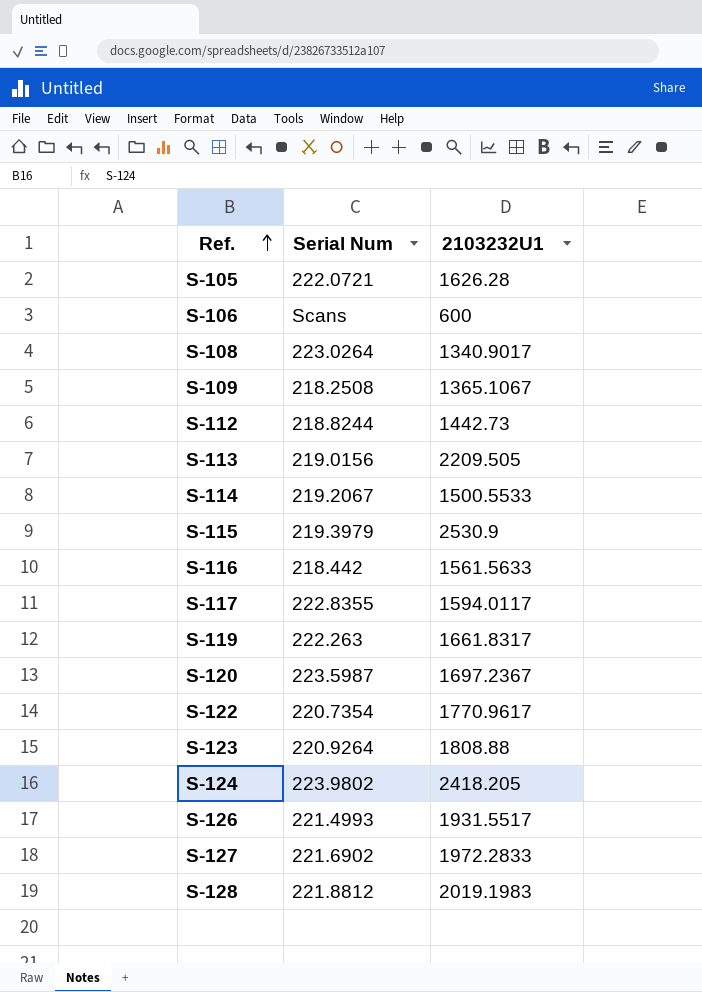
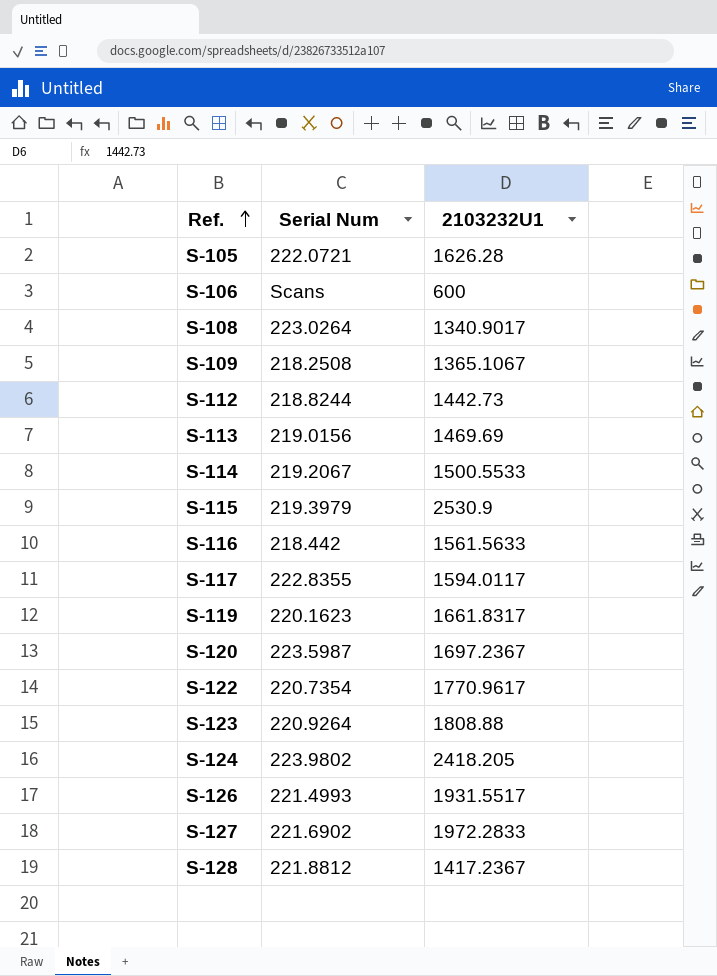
S-113 | 2103232U1: 2209.505 -> 1469.69
S-119 | Serial Num: 222.263 -> 220.1623
S-128 | 2103232U1: 2019.1983 -> 1417.2367

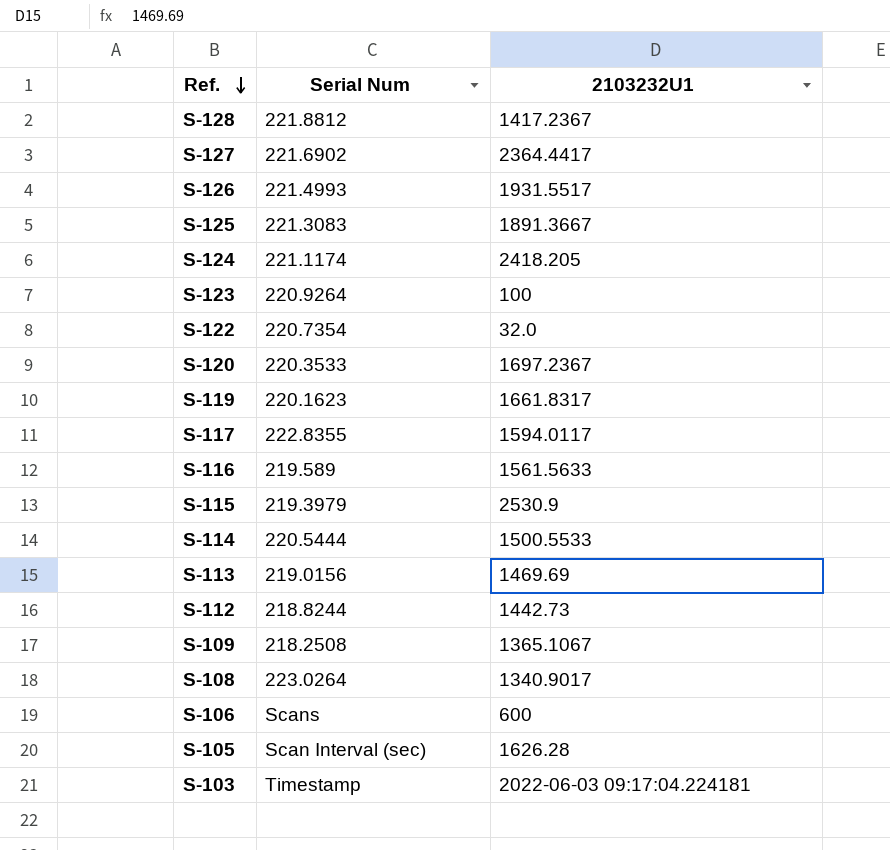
row order: Ref. ascending -> Ref. descending
S-127 | 2103232U1: 1972.2833 -> 2364.4417
row S-125: none -> 221.3083 | 1891.3667
S-124 | Serial Num: 223.9802 -> 221.1174
S-123 | 2103232U1: 1808.88 -> 100
S-122 | 2103232U1: 1770.9617 -> 32.0
S-120 | Serial Num: 223.5987 -> 220.3533
S-116 | Serial Num: 218.442 -> 219.589
S-114 | Serial Num: 219.2067 -> 220.5444
S-105 | Serial Num: 222.0721 -> Scan Interval (sec)
row S-103: none -> Timestamp | 2022-06-03 09:17:04.224181

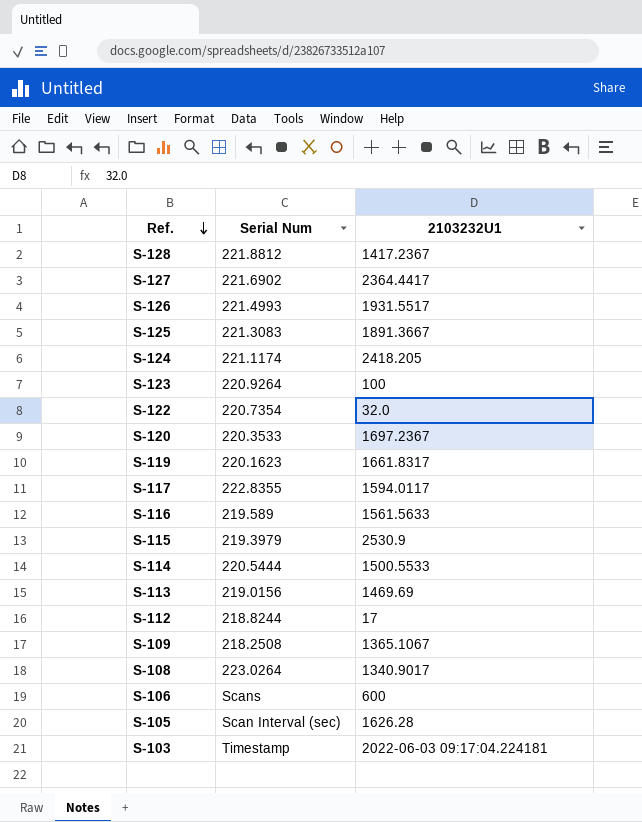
S-112 | 2103232U1: 1442.73 -> 17

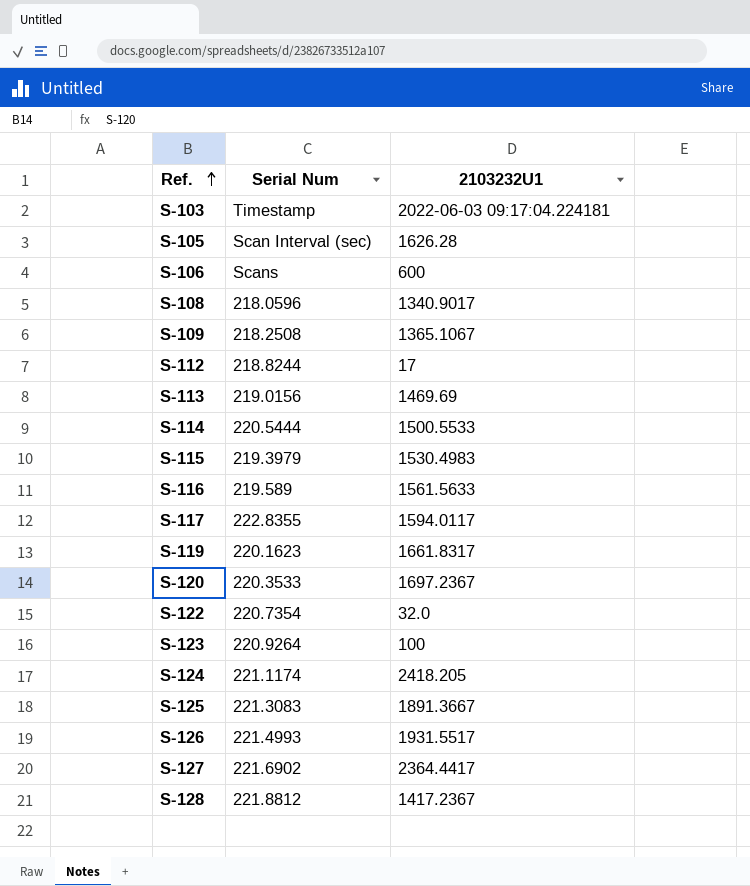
row order: Ref. descending -> Ref. ascending
S-108 | Serial Num: 223.0264 -> 218.0596
S-115 | 2103232U1: 2530.9 -> 1530.4983

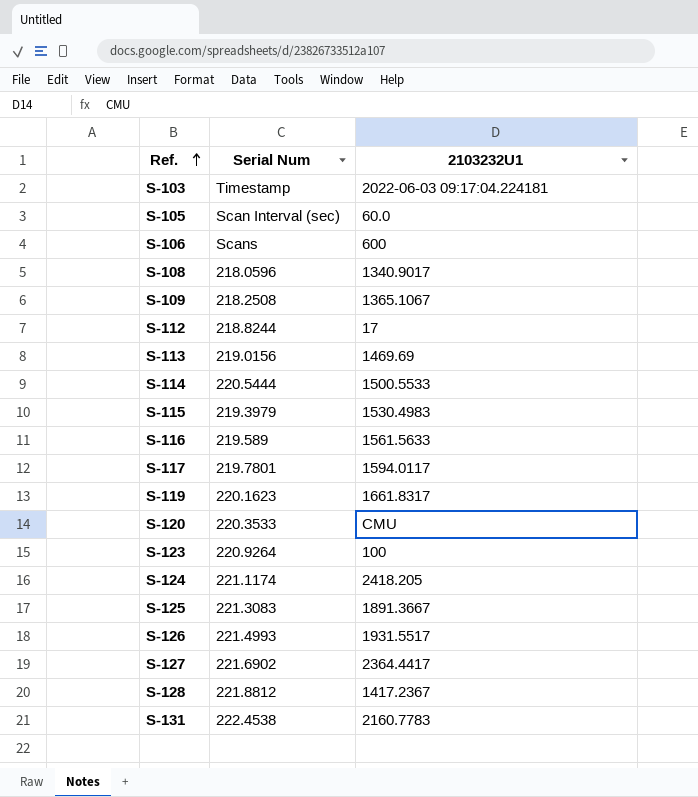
row S-122: 220.7354 | 32.0 -> none
S-105 | 2103232U1: 1626.28 -> 60.0
S-117 | Serial Num: 222.8355 -> 219.7801
S-120 | 2103232U1: 1697.2367 -> CMU
row S-131: none -> 222.4538 | 2160.7783

